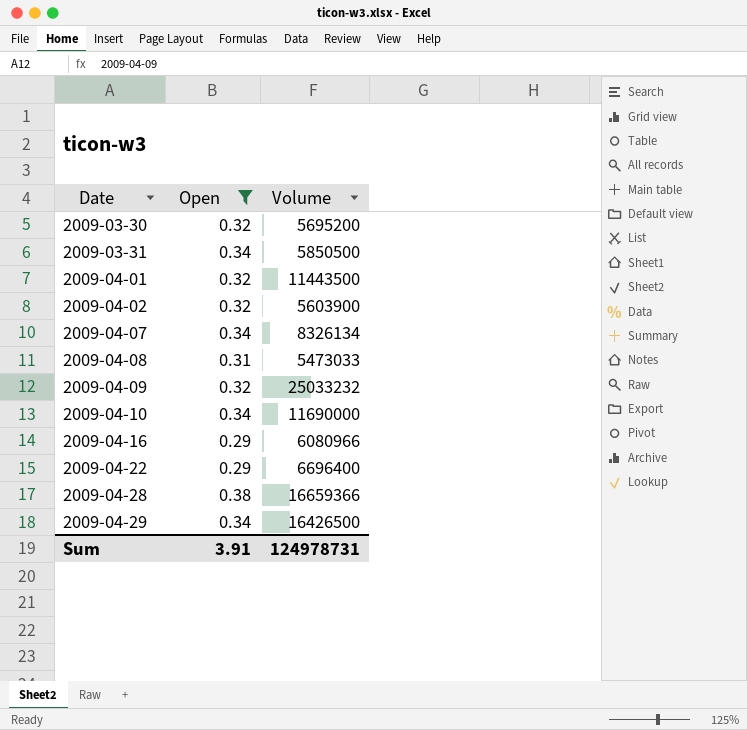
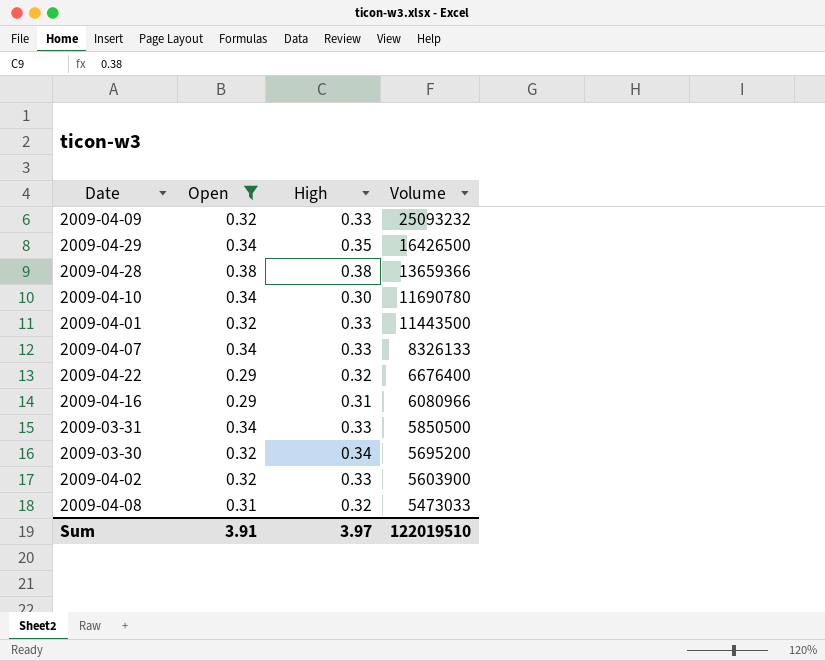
row order: Date ascending -> Volume descending
column High | position: none -> 3
2009-04-09 | Volume: 25033232 -> 25093232
2009-04-28 | Volume: 16659366 -> 13659366
2009-04-10 | Volume: 11690000 -> 11690780
2009-04-07 | Volume: 8326134 -> 8326133
2009-04-22 | Volume: 6696400 -> 6676400
Sum | Volume: 124978731 -> 122019510

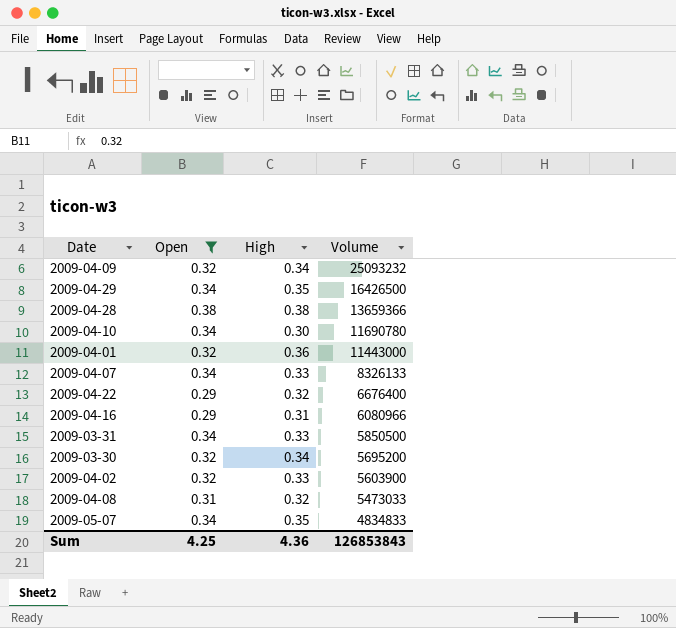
2009-04-09 | High: 0.33 -> 0.34
2009-04-01 | High: 0.33 -> 0.36
2009-04-01 | Volume: 11443500 -> 11443000
row 2009-05-07: none -> 0.34 | 0.35 | 4834833
Sum | Open: 3.91 -> 4.25
Sum | High: 3.97 -> 4.36
Sum | Volume: 122019510 -> 126853843

